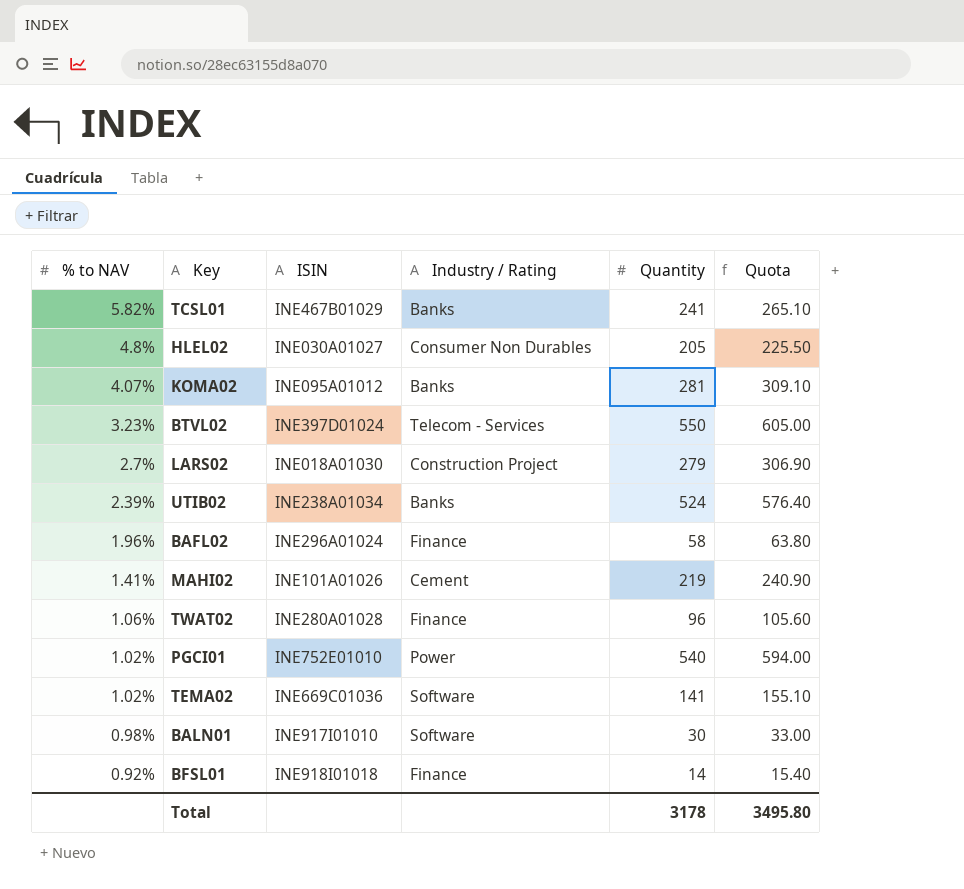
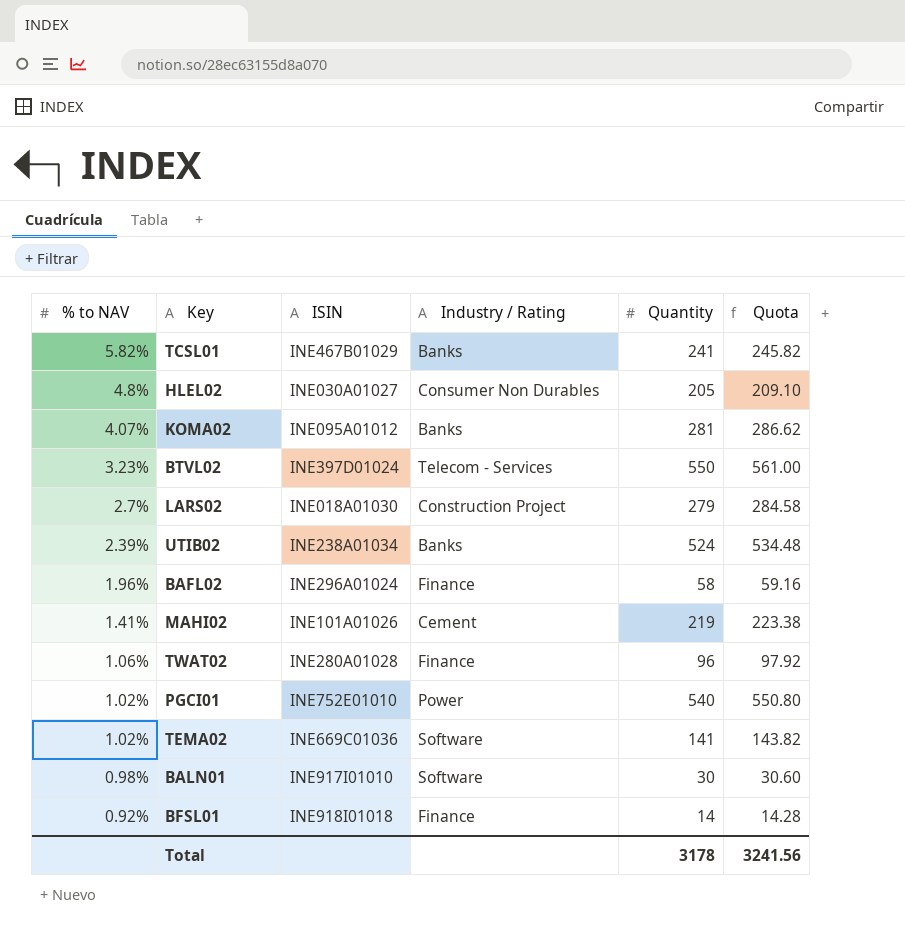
column Quota | formula: [Quantity] * 1.1 -> [Quantity] * 1.02
Total | Quota: 3495.80 -> 3241.56

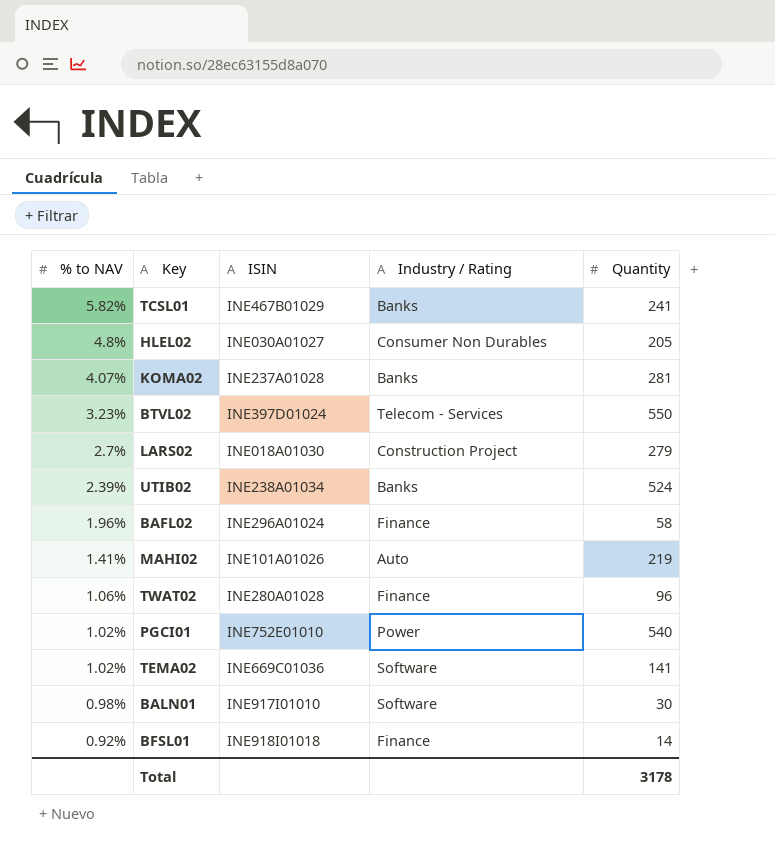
column Quota | formula: [Quantity] * 1.02 -> none
KOMA02 | ISIN: INE095A01012 -> INE237A01028
MAHI02 | Industry / Rating: Cement -> Auto

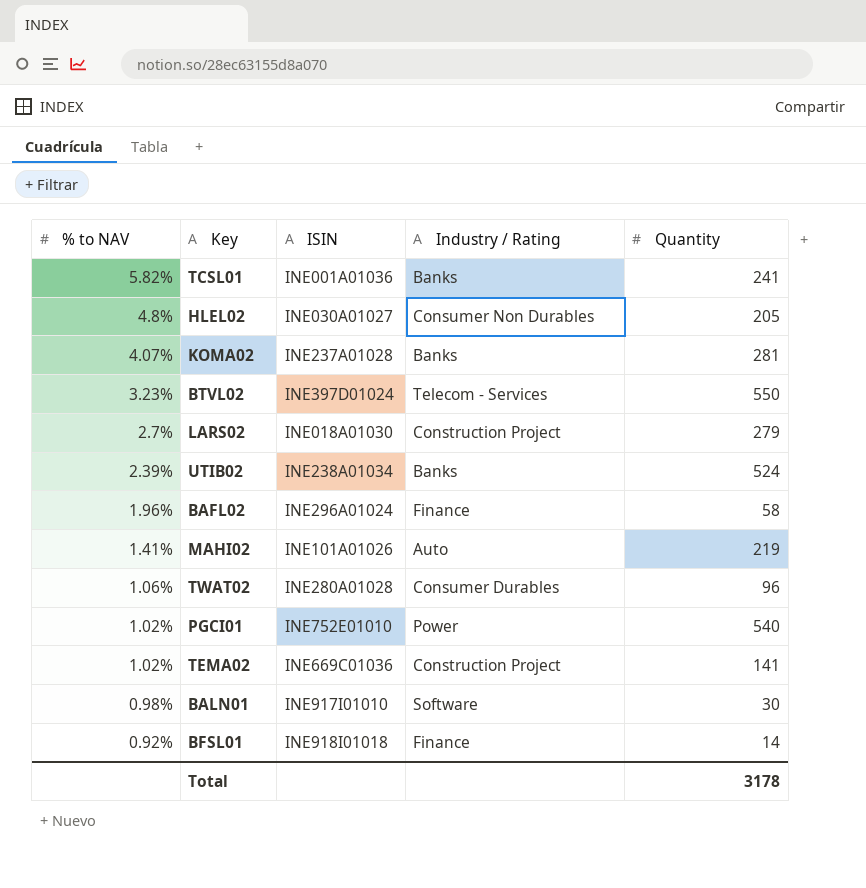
TCSL01 | ISIN: INE467B01029 -> INE001A01036
TWAT02 | Industry / Rating: Finance -> Consumer Durables
TEMA02 | Industry / Rating: Software -> Construction Project

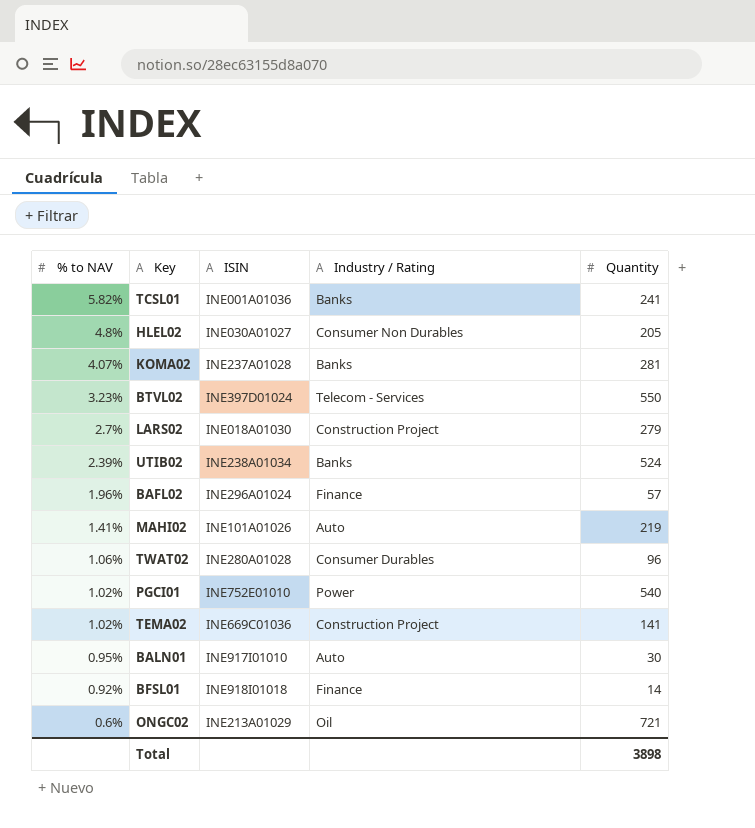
BAFL02 | Quantity: 58 -> 57
BALN01 | % to NAV: 0.98% -> 0.95%
BALN01 | Industry / Rating: Software -> Auto
row ONGC02: none -> 0.6% | INE213A01029 | Oil | 721
Total | Quantity: 3178 -> 3898

